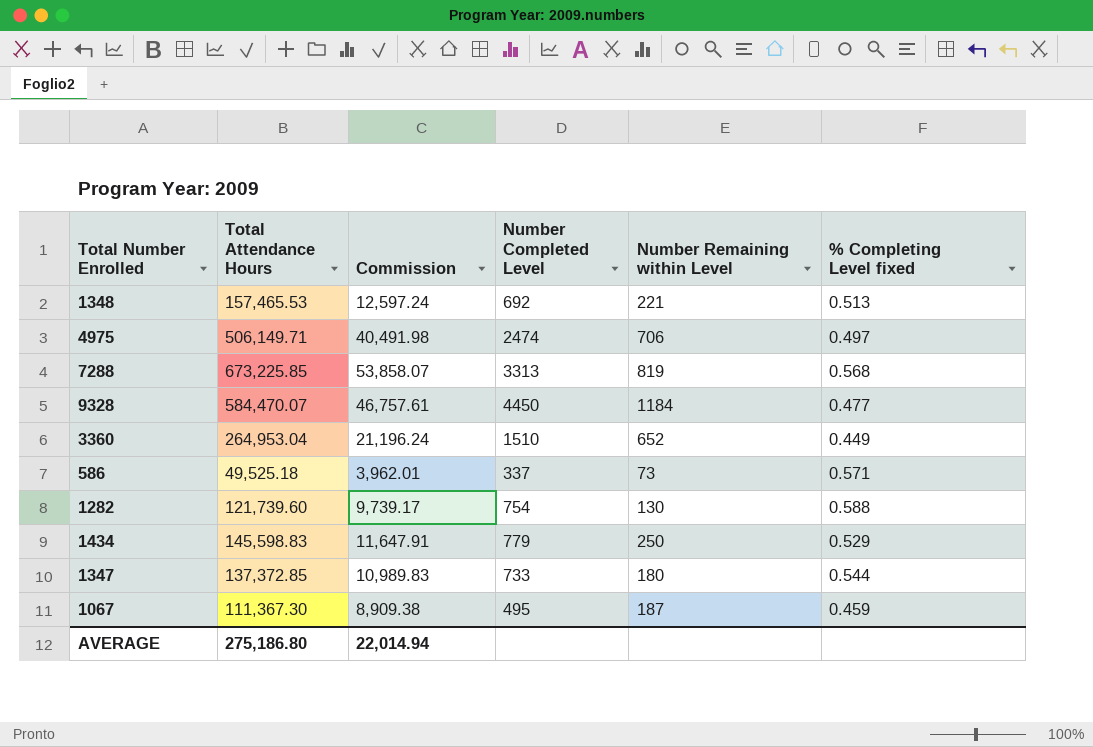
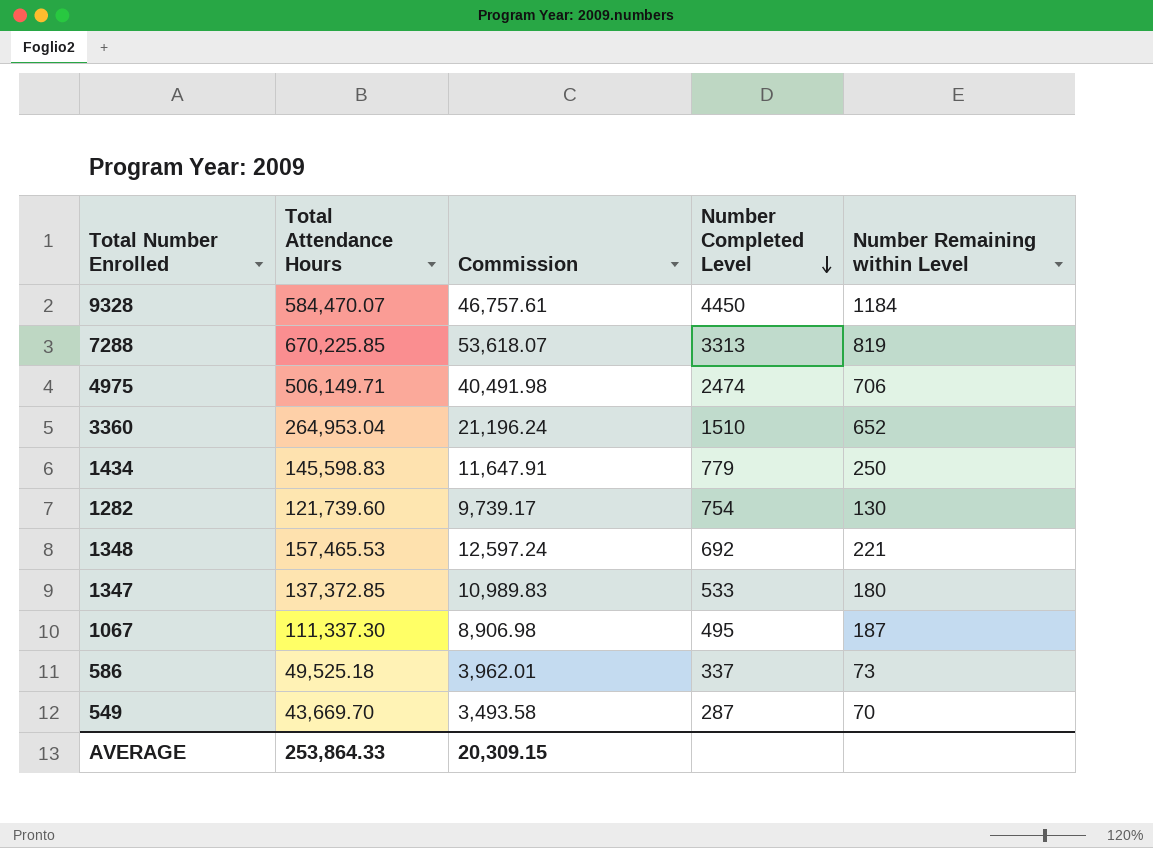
row order: none -> Number Completed Level descending
column % Completing Level fixed | position: 6 -> none
7288 | Total Attendance Hours: 673,225.85 -> 670,225.85
7288 | Commission: 53,858.07 -> 53,618.07
1347 | Number Completed Level: 733 -> 533
1067 | Total Attendance Hours: 111,367.30 -> 111,337.30
1067 | Commission: 8,909.38 -> 8,906.98
row 549: none -> 43,669.70 | 3,493.58 | 287 | 70
AVERAGE | Total Attendance Hours: 275,186.80 -> 253,864.33
AVERAGE | Commission: 22,014.94 -> 20,309.15

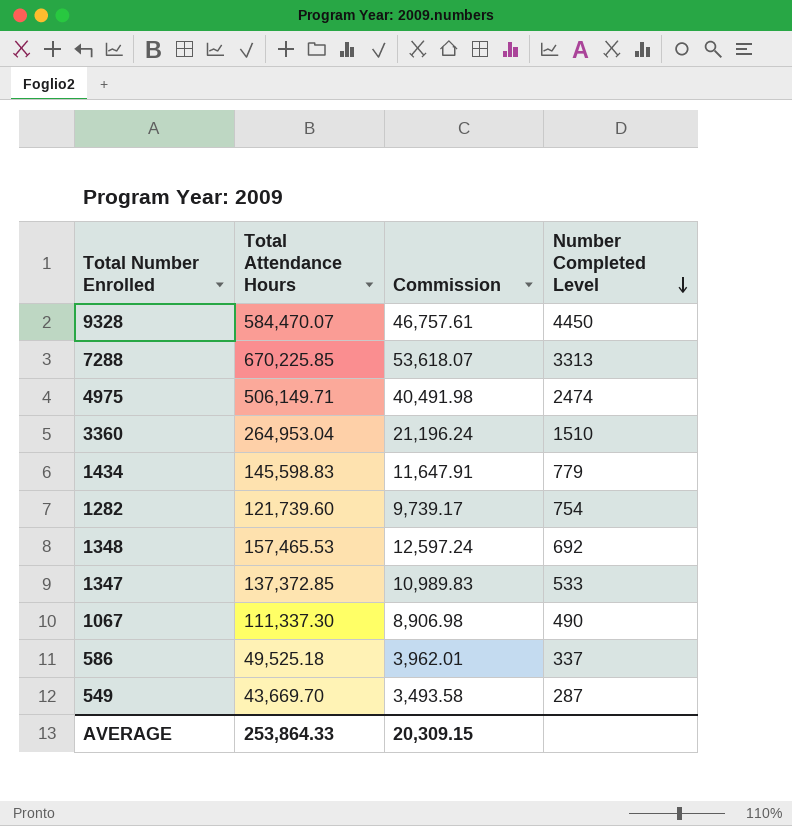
column Number Remaining within Level | position: 5 -> none
1067 | Number Completed Level: 495 -> 490

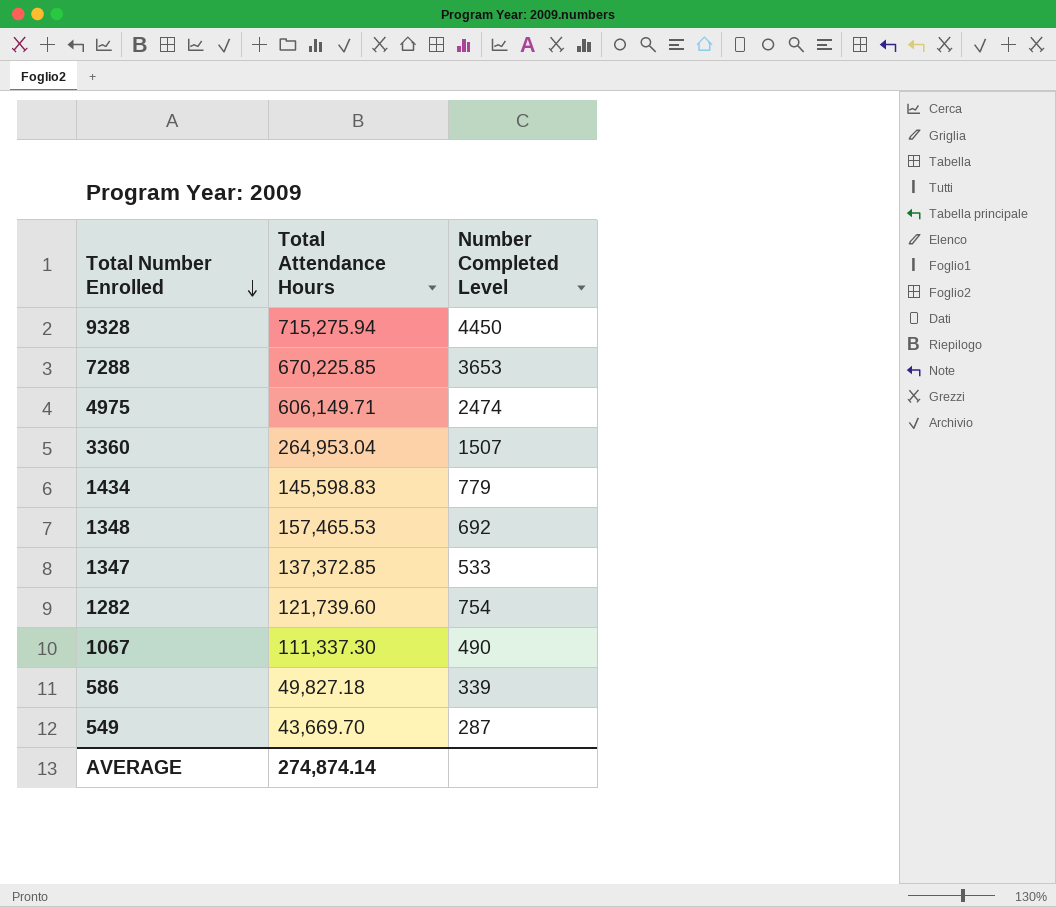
row order: Number Completed Level descending -> Total Number Enrolled descending
column Commission | formula: [Total Attendance Hours] * 0.08 -> none
9328 | Total Attendance Hours: 584,470.07 -> 715,275.94
7288 | Number Completed Level: 3313 -> 3653
4975 | Total Attendance Hours: 506,149.71 -> 606,149.71
3360 | Number Completed Level: 1510 -> 1507
586 | Total Attendance Hours: 49,525.18 -> 49,827.18
586 | Number Completed Level: 337 -> 339
AVERAGE | Total Attendance Hours: 253,864.33 -> 274,874.14

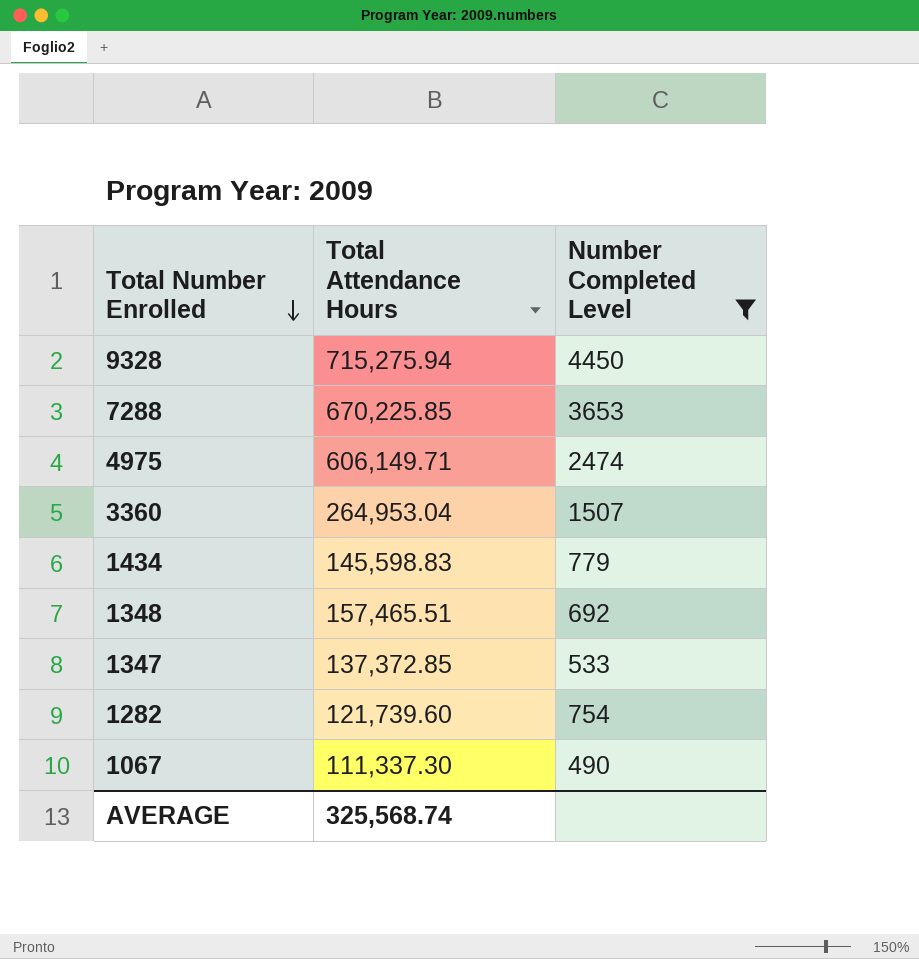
filter: none -> Number Completed Level >= 490
1348 | Total Attendance Hours: 157,465.53 -> 157,465.51
AVERAGE | Total Attendance Hours: 274,874.14 -> 325,568.74

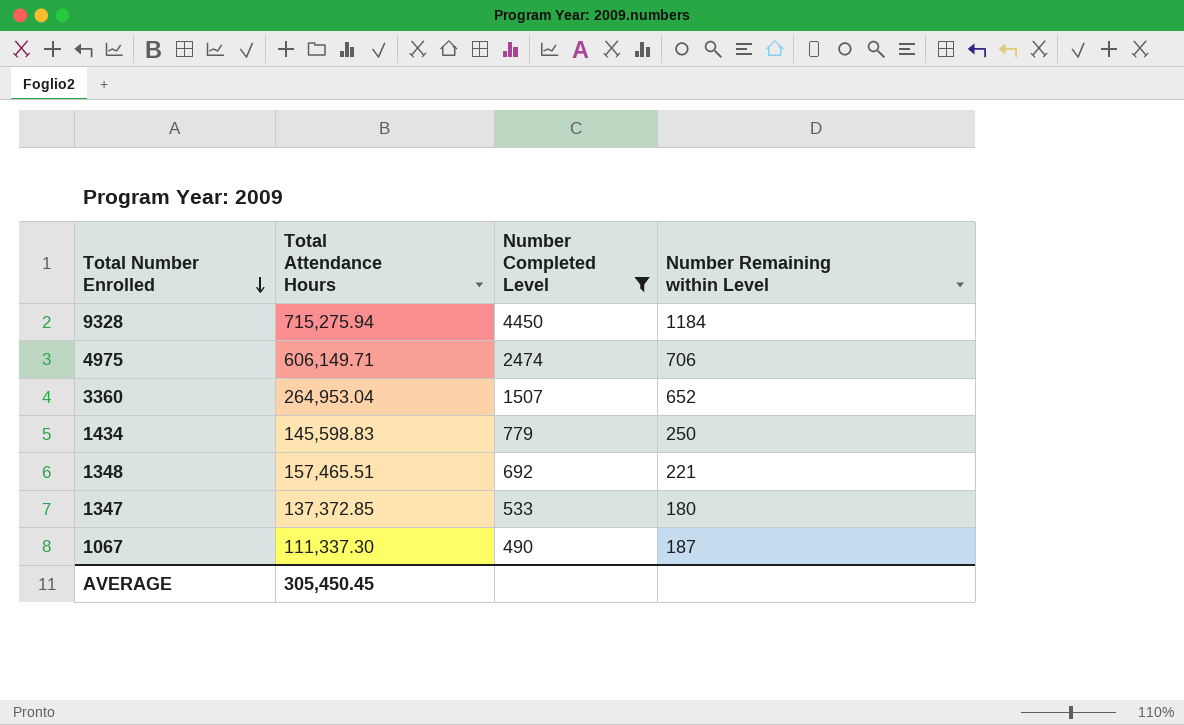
column Number Remaining within Level | position: none -> 4
row 7288: 670,225.85 | 3653 -> none
row 1282: 121,739.60 | 754 -> none
AVERAGE | Total Attendance Hours: 325,568.74 -> 305,450.45

